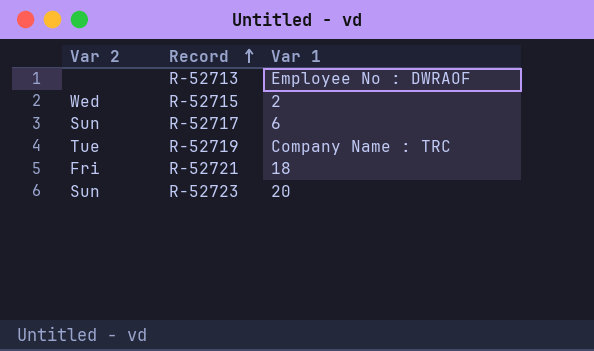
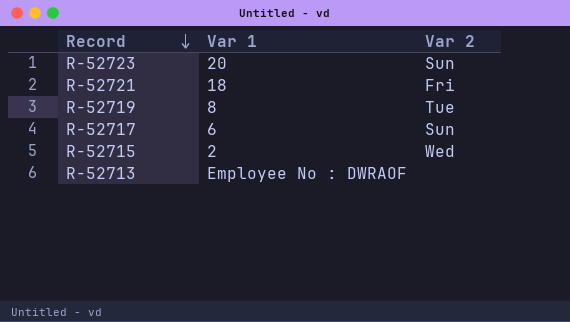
row order: Record ascending -> Record descending
column Var 2 | position: 1 -> 3
R-52719 | Var 1: Company Name : TRC -> 8

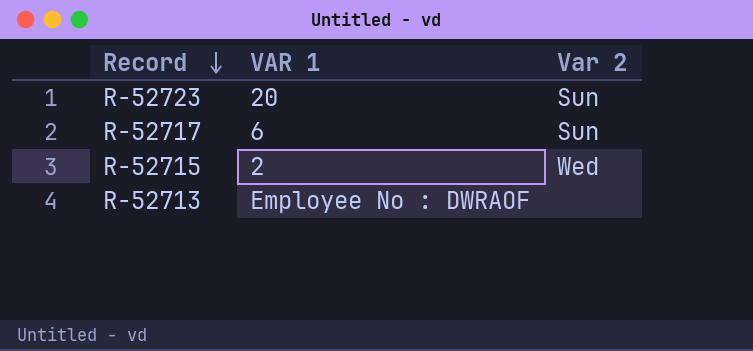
column name: Var 1 -> VAR 1
row R-52721: 18 | Fri -> none
row R-52719: 8 | Tue -> none

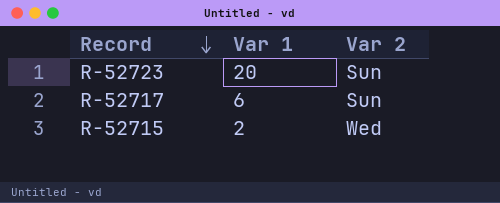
column name: VAR 1 -> Var 1
row R-52713: Employee No : DWRAOF | none -> none

